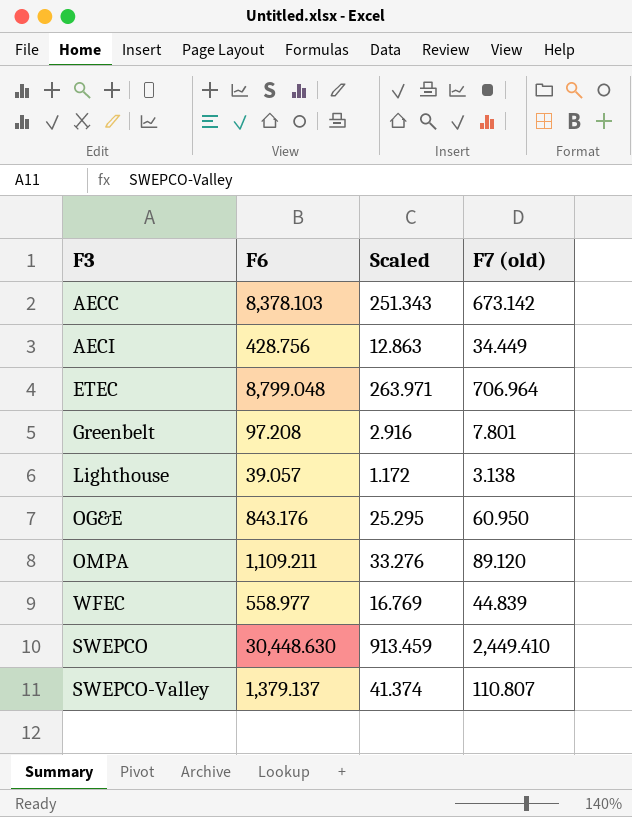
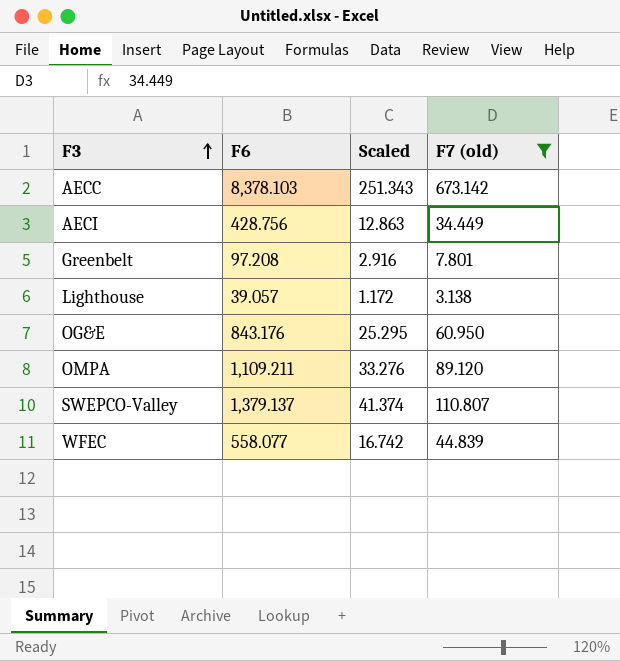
filter: none -> F7 (old) <= 673.142
row order: none -> F3 ascending
WFEC | F6: 558.977 -> 558.077
WFEC | Scaled: 16.769 -> 16.742

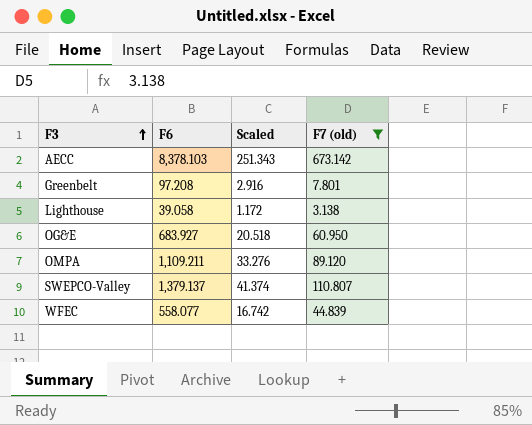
row AECI: 428.756 | 12.863 | 34.449 -> none
Lighthouse | F6: 39.057 -> 39.058
OG&E | F6: 843.176 -> 683.927
OG&E | Scaled: 25.295 -> 20.518

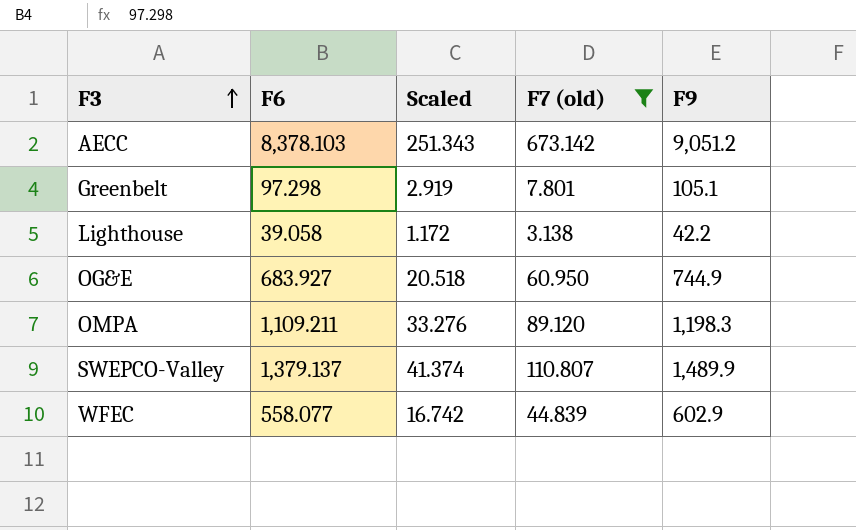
column F9 | formula: none -> [F6] + [F7 (old)]
Greenbelt | F6: 97.208 -> 97.298
Greenbelt | Scaled: 2.916 -> 2.919

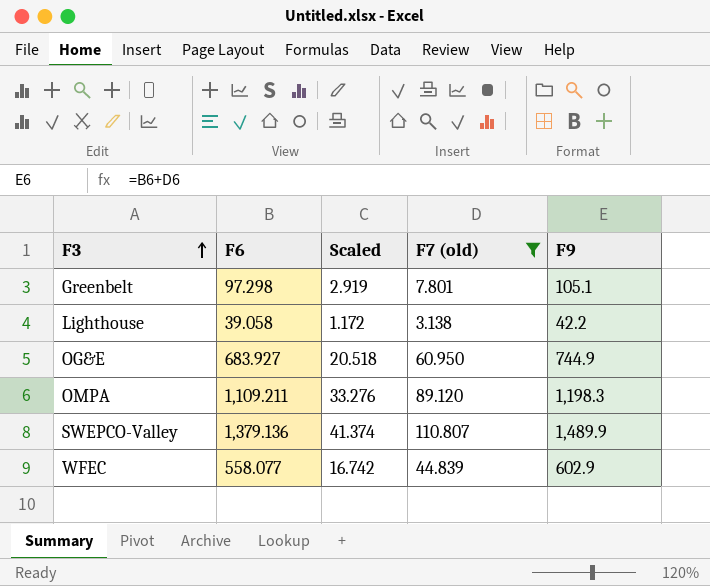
row AECC: 8,378.103 | 251.343 | 673.142 | 9,051.2 -> none
SWEPCO-Valley | F6: 1,379.137 -> 1,379.136

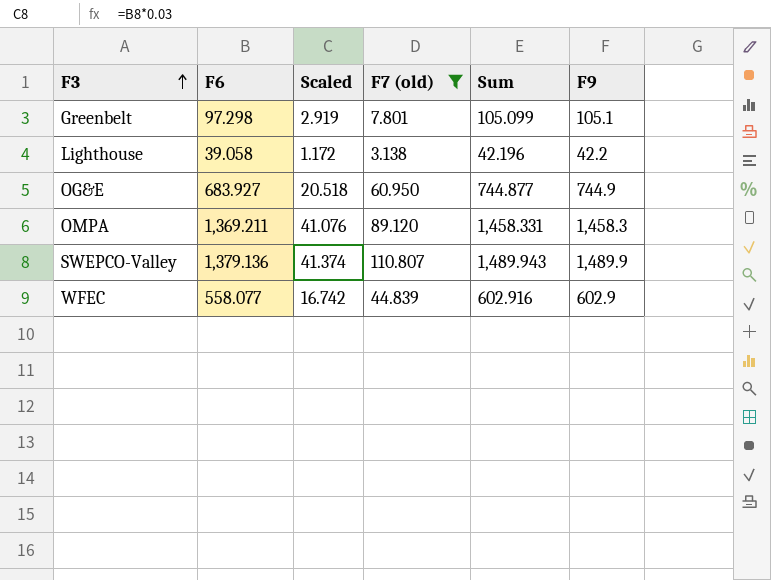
column Sum | formula: none -> [F6] + [F7 (old)]
OMPA | F6: 1,109.211 -> 1,369.211
OMPA | Scaled: 33.276 -> 41.076
OMPA | F9: 1,198.3 -> 1,458.3

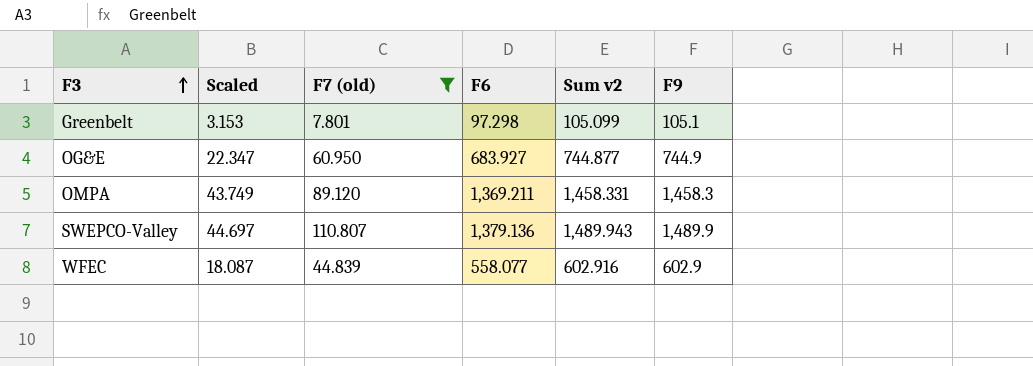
column Scaled | formula: [F6] * 0.03 -> [F9] * 0.03
column F6 | position: 2 -> 4
column name: Sum -> Sum v2
row Lighthouse: 39.058 | 1.172 | 3.138 | 42.196 | 42.2 -> none

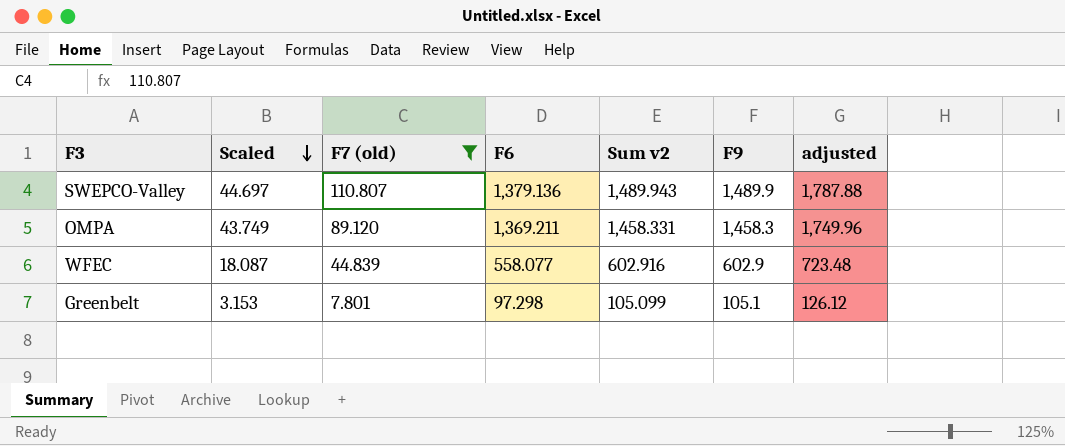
row order: F3 ascending -> Scaled descending
column adjusted | formula: none -> [F9] * 1.2
row OG&E: 22.347 | 60.950 | 683.927 | 744.877 | 744.9 -> none

